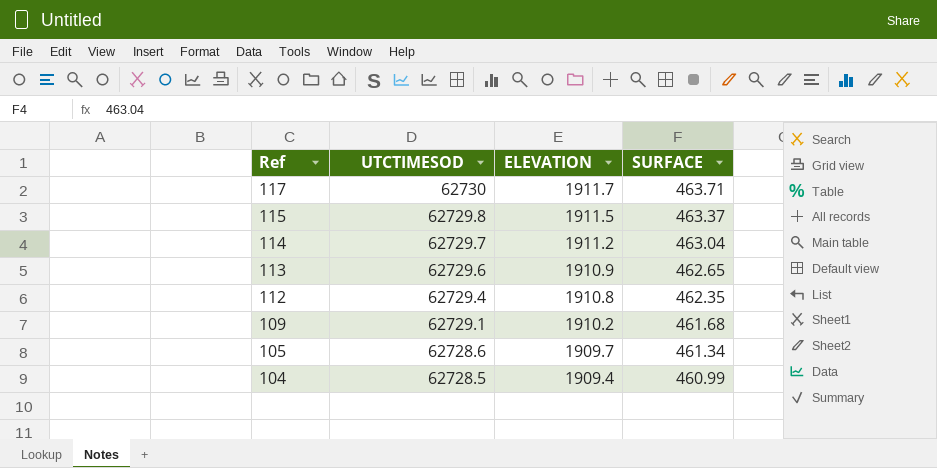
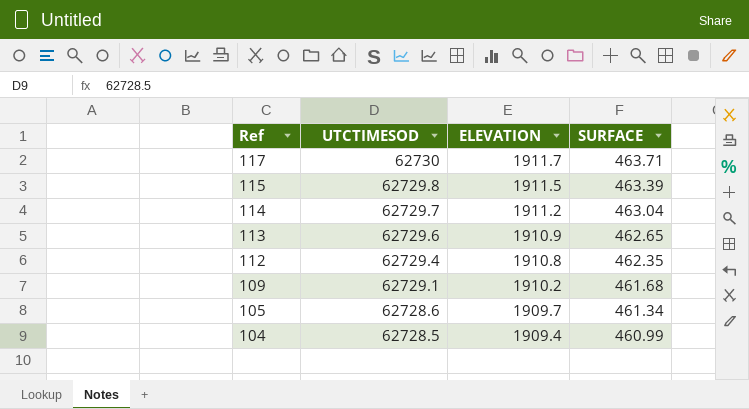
115 | SURFACE: 463.37 -> 463.39

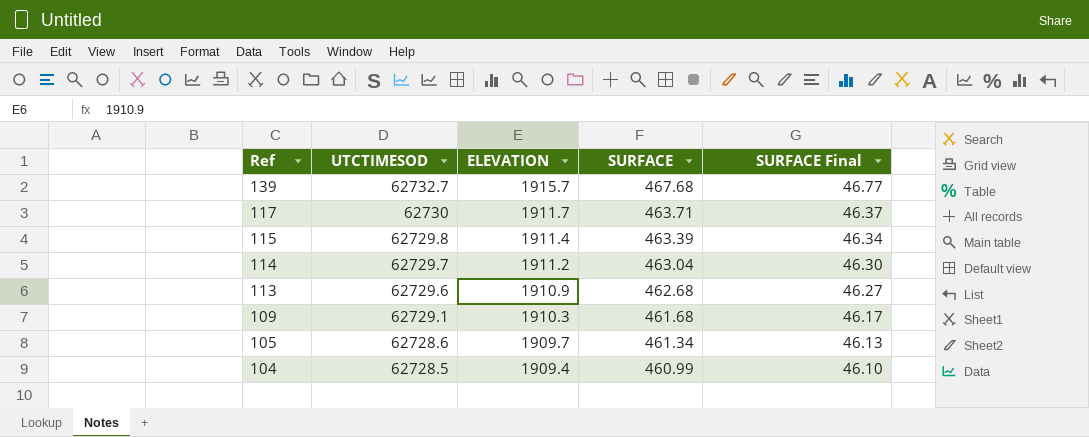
column SURFACE Final | formula: none -> [SURFACE] * 0.1
row 112: 62729.4 | 1910.8 | 462.35 -> none
row 139: none -> 62732.7 | 1915.7 | 467.68 | 46.77
115 | ELEVATION: 1911.5 -> 1911.4
113 | SURFACE: 462.65 -> 462.68
109 | ELEVATION: 1910.2 -> 1910.3

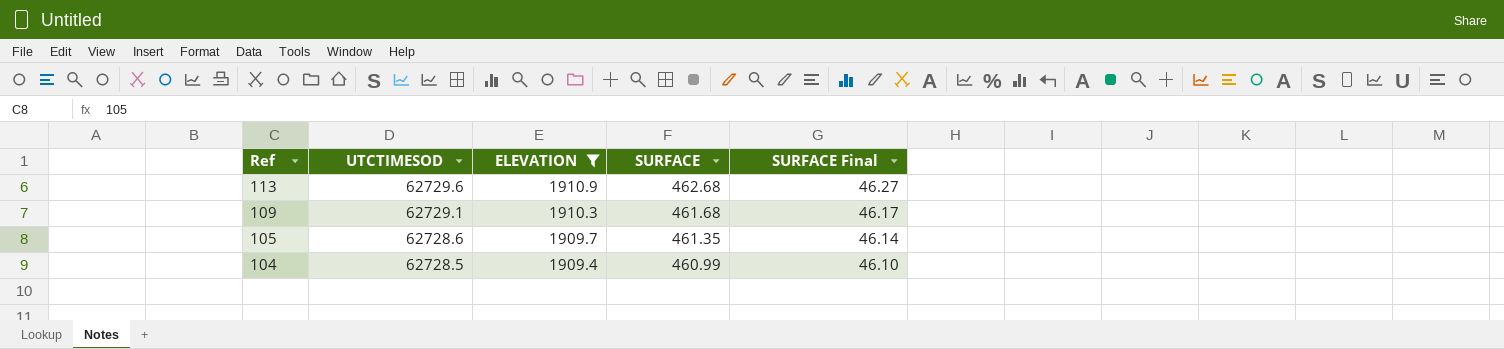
filter: none -> ELEVATION <= 1910.9
105 | SURFACE: 461.34 -> 461.35
105 | SURFACE Final: 46.13 -> 46.14

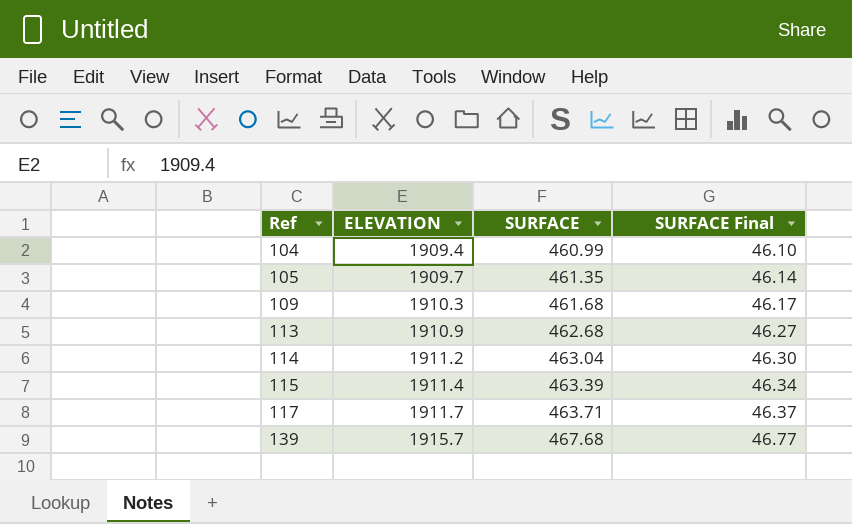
filter: ELEVATION <= 1910.9 -> none
row order: Ref descending -> Ref ascending
column UTCTIMESOD | position: 2 -> none

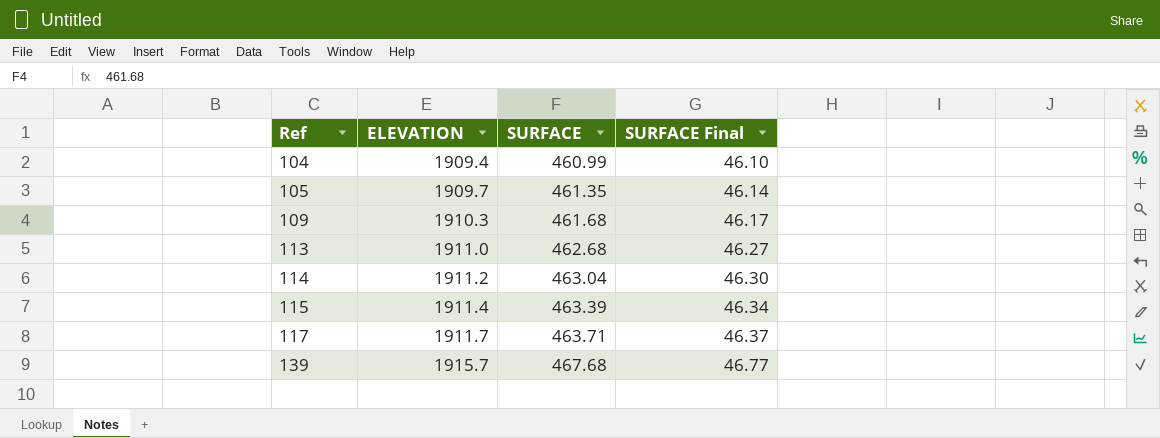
113 | ELEVATION: 1910.9 -> 1911.0

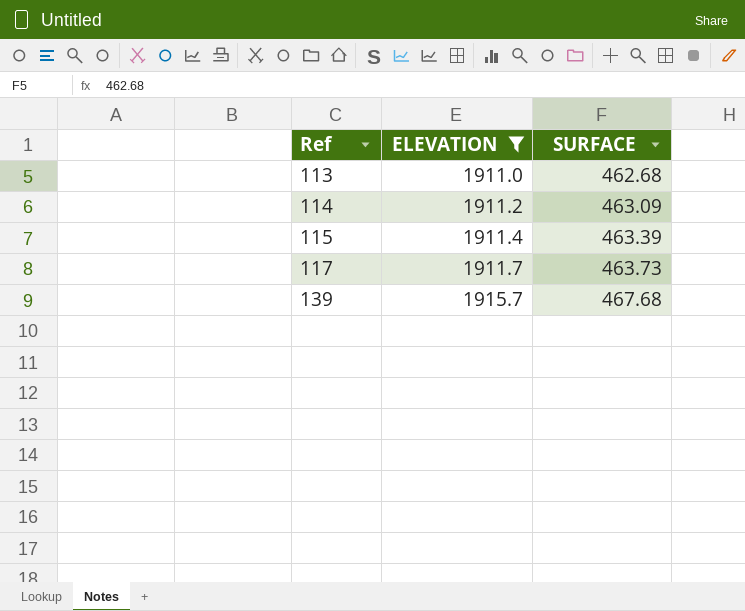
filter: none -> ELEVATION >= 1911.0
column SURFACE Final | formula: [SURFACE] * 0.1 -> none
114 | SURFACE: 463.04 -> 463.09
117 | SURFACE: 463.71 -> 463.73

